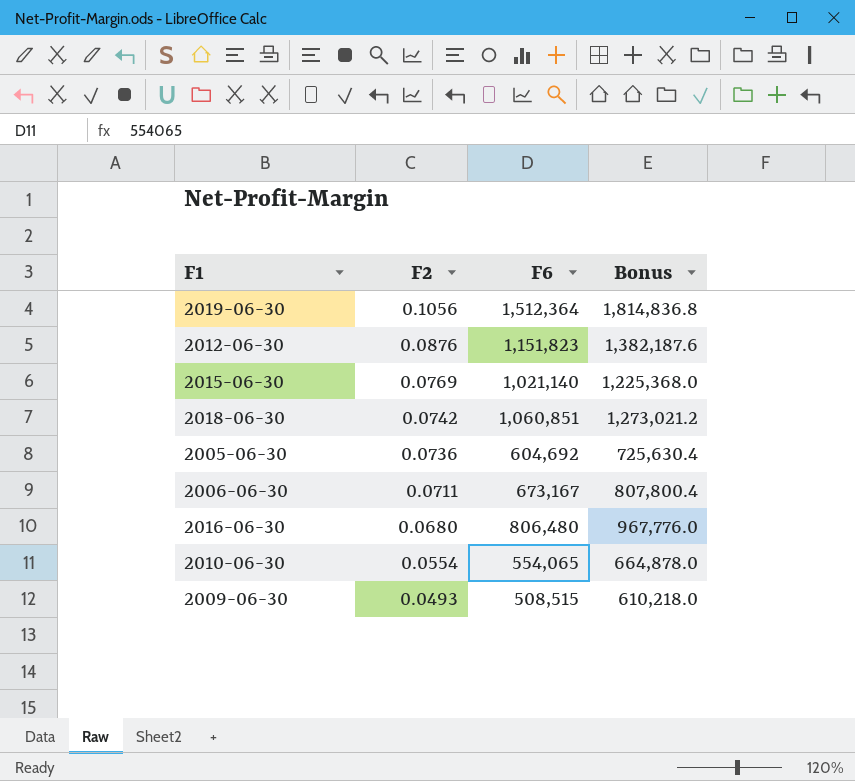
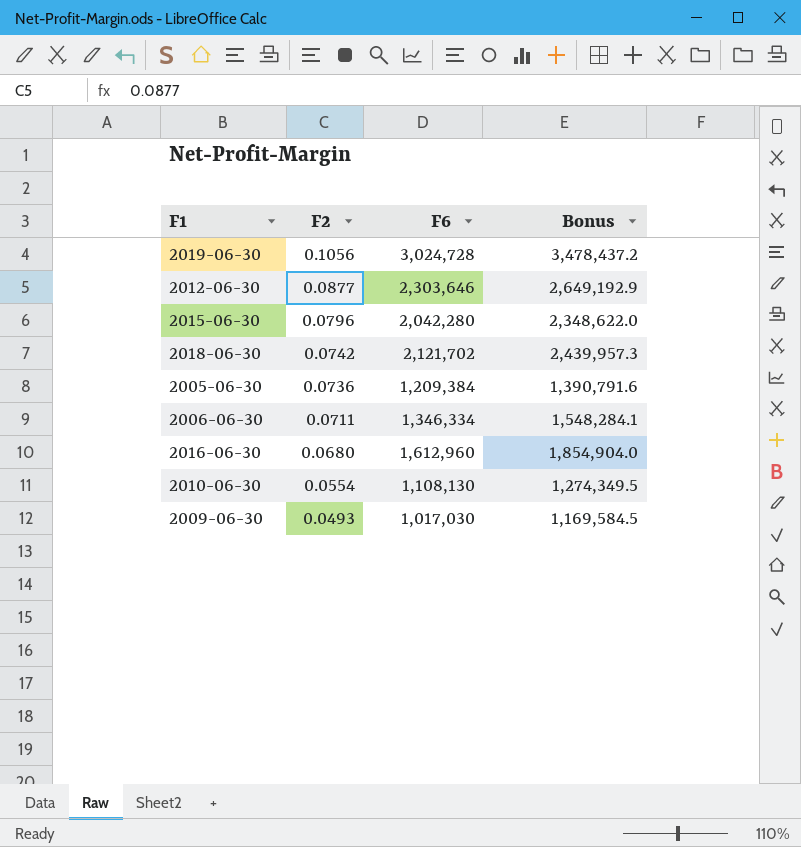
column Bonus | formula: [F6] * 1.2 -> [F6] * 1.15
2019-06-30 | F6: 1,512,364 -> 3,024,728
2012-06-30 | F2: 0.0876 -> 0.0877
2012-06-30 | F6: 1,151,823 -> 2,303,646
2015-06-30 | F2: 0.0769 -> 0.0796
2015-06-30 | F6: 1,021,140 -> 2,042,280
2018-06-30 | F6: 1,060,851 -> 2,121,702
2005-06-30 | F6: 604,692 -> 1,209,384
2006-06-30 | F6: 673,167 -> 1,346,334
2016-06-30 | F6: 806,480 -> 1,612,960
2010-06-30 | F6: 554,065 -> 1,108,130
2009-06-30 | F6: 508,515 -> 1,017,030

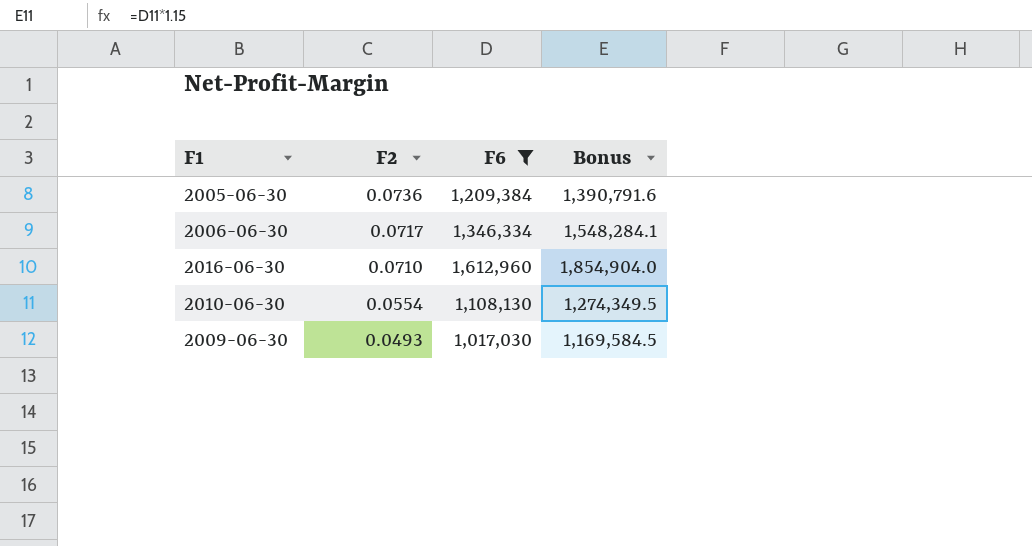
filter: none -> F6 <= 1,612,960
2006-06-30 | F2: 0.0711 -> 0.0717
2016-06-30 | F2: 0.0680 -> 0.0710

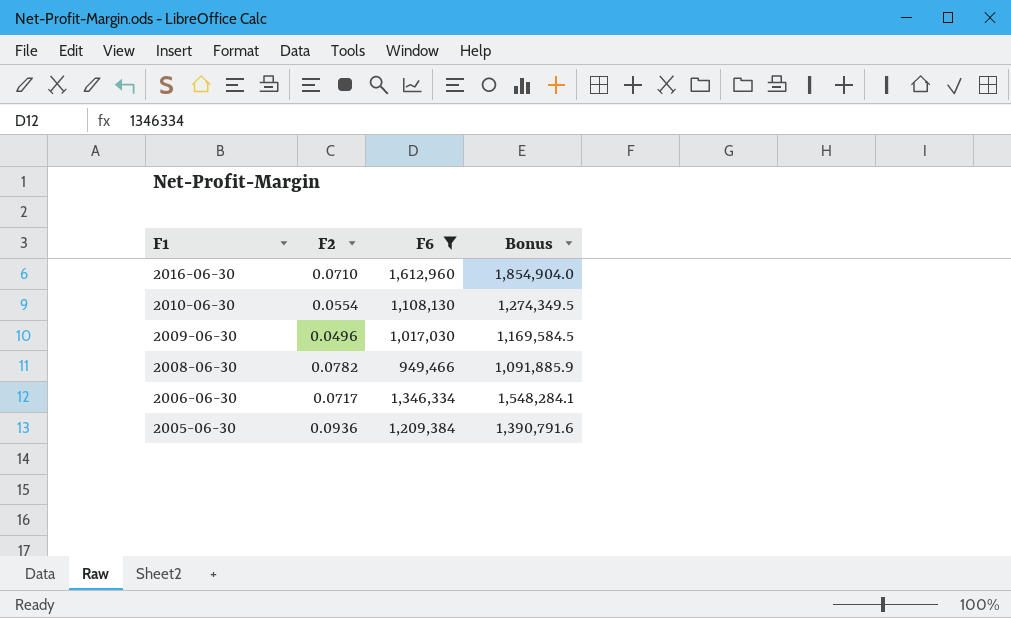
row order: F2 descending -> F1 descending
2009-06-30 | F2: 0.0493 -> 0.0496
row 2008-06-30: none -> 0.0782 | 949,466 | 1,091,885.9
2005-06-30 | F2: 0.0736 -> 0.0936

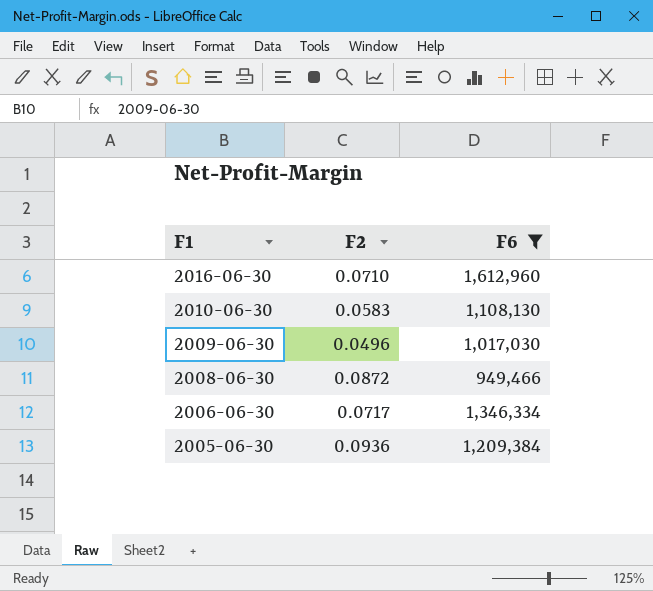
column Bonus | formula: [F6] * 1.15 -> none
2010-06-30 | F2: 0.0554 -> 0.0583
2008-06-30 | F2: 0.0782 -> 0.0872

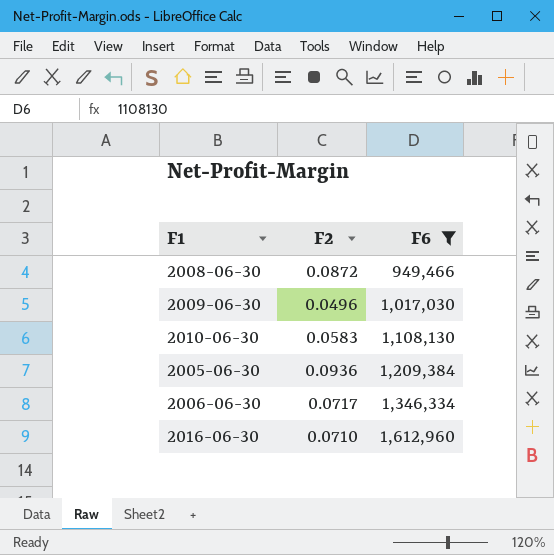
row order: F1 descending -> F6 ascending

